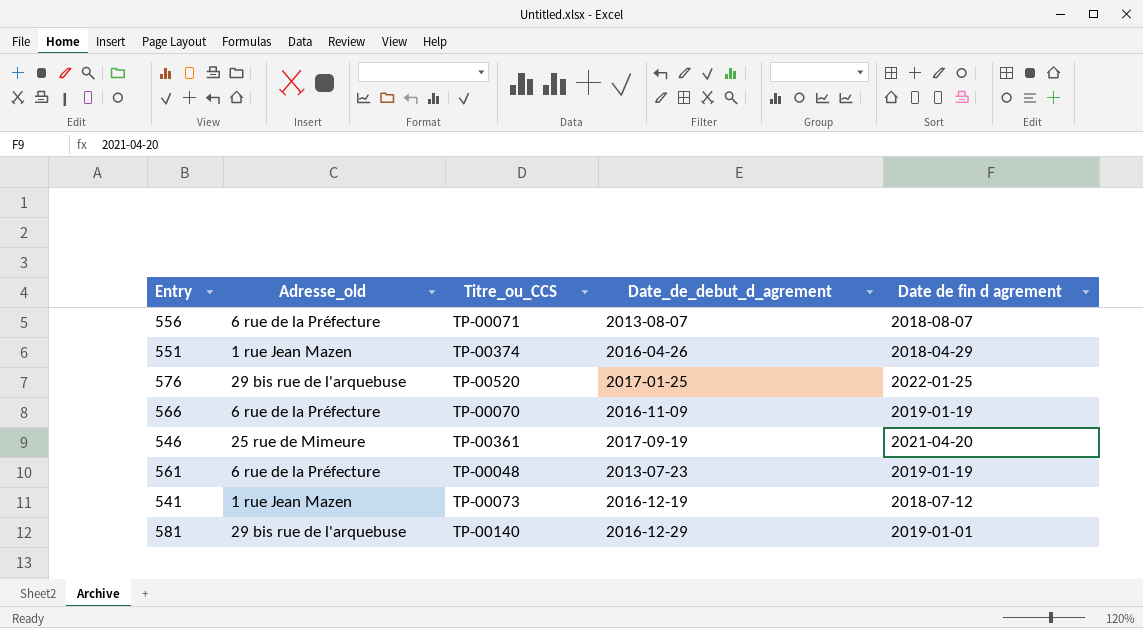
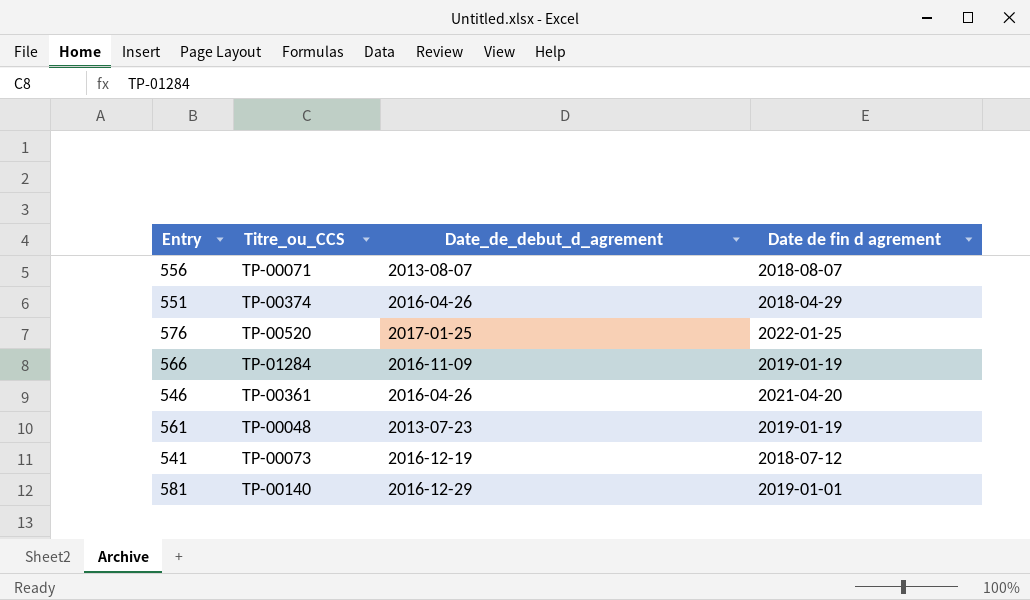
column Adresse_old | position: 2 -> none
566 | Titre_ou_CCS: TP-00070 -> TP-01284
546 | Date_de_debut_d_agrement: 2017-09-19 -> 2016-04-26

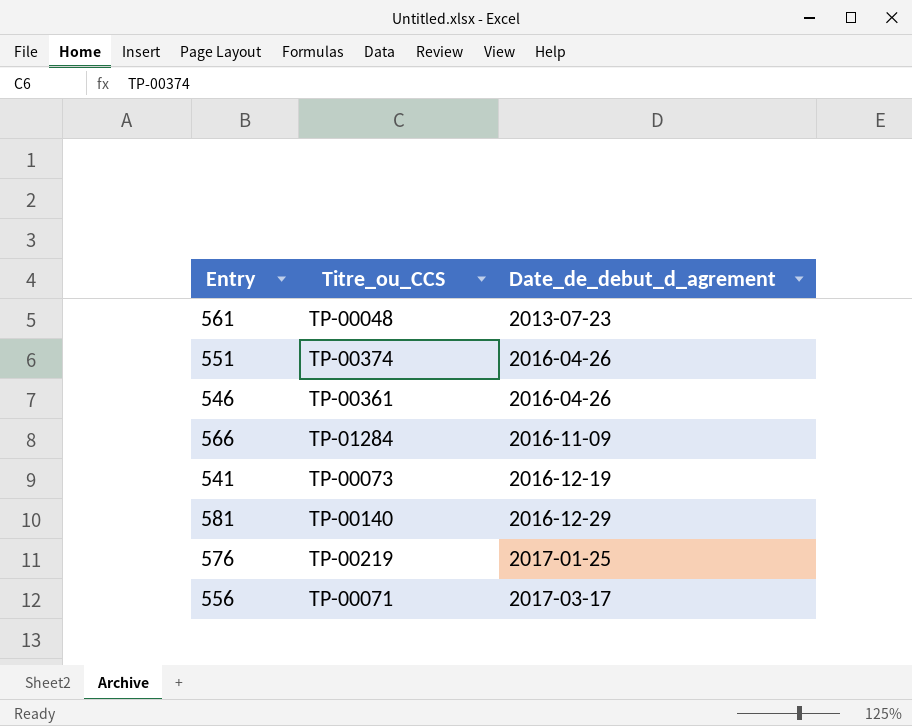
row order: none -> Date_de_debut_d_agrement ascending
column Date de fin d agrement | position: 4 -> none
576 | Titre_ou_CCS: TP-00520 -> TP-00219
556 | Date_de_debut_d_agrement: 2013-08-07 -> 2017-03-17

